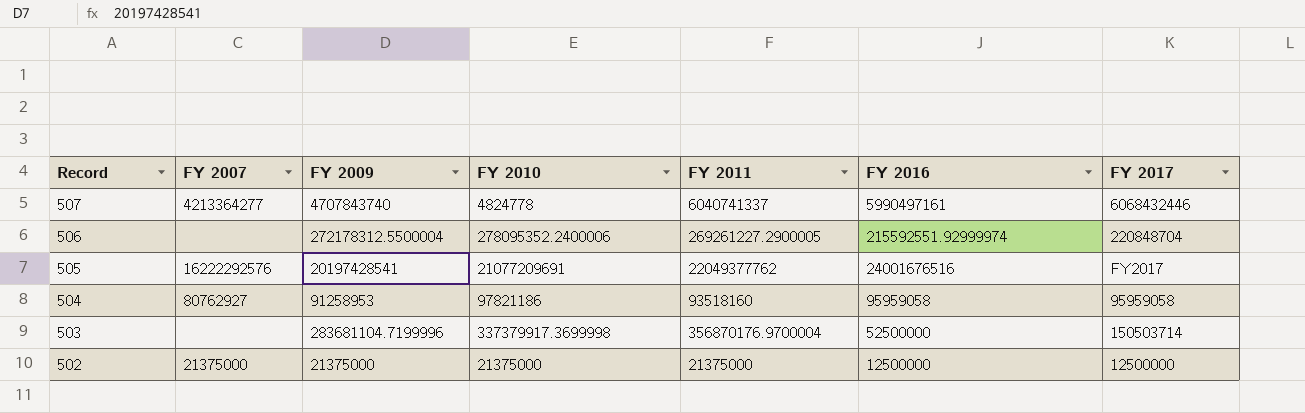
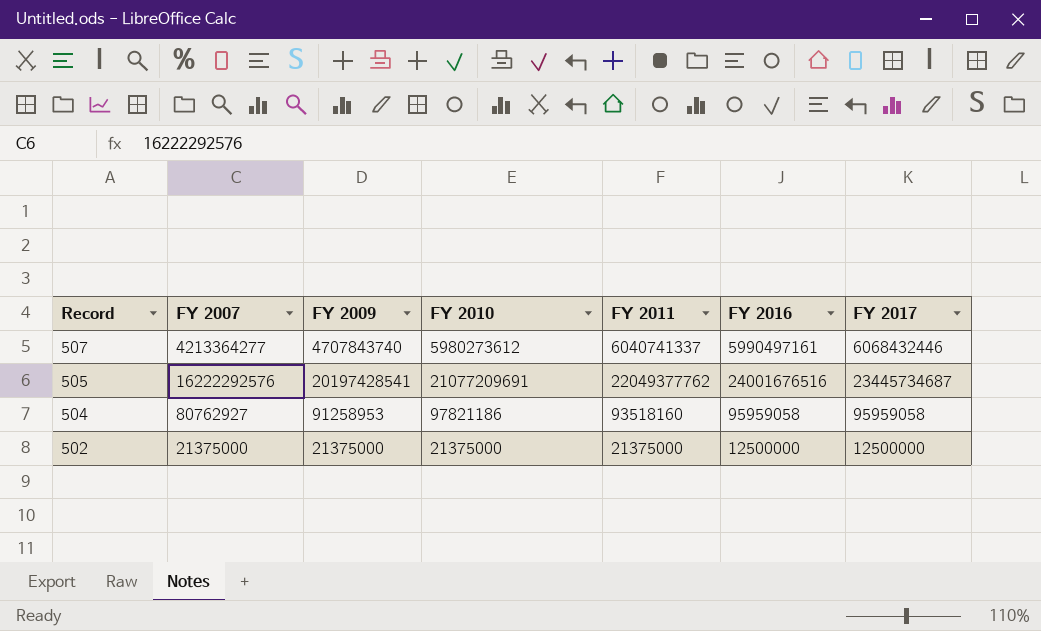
row 506: none | 272178312.5500004 | 278095352.2400006 | 269261227.2900005 | 215592551.92999974 | 220848704 -> none
row 503: none | 283681104.7199996 | 337379917.3699998 | 356870176.9700004 | 52500000 | 150503714 -> none
507 | FY 2010: 4824778 -> 5980273612
505 | FY 2017: FY2017 -> 23445734687

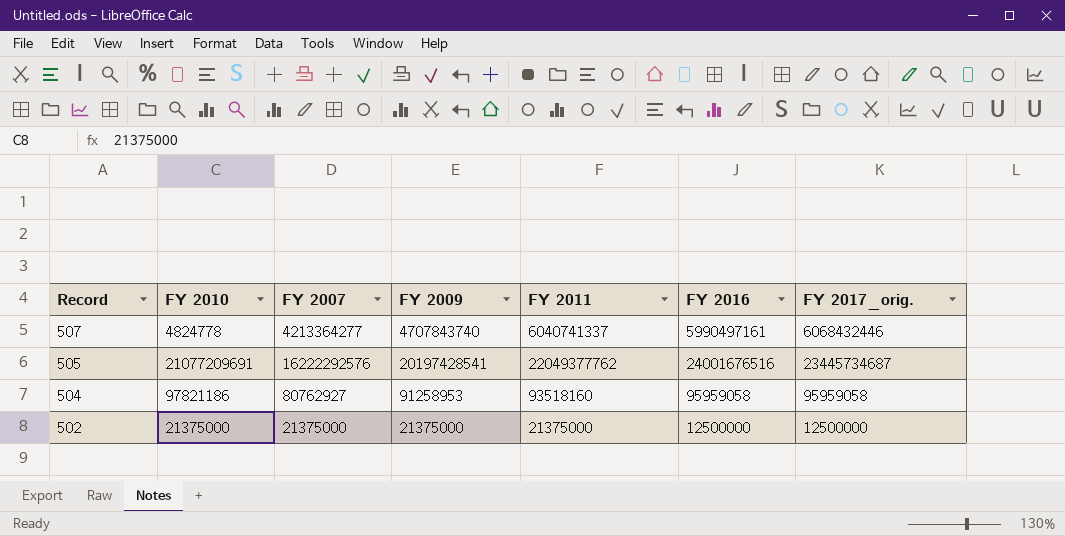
column FY 2010 | position: 4 -> 2
column name: FY 2017 -> FY 2017_orig.
507 | FY 2010: 5980273612 -> 4824778

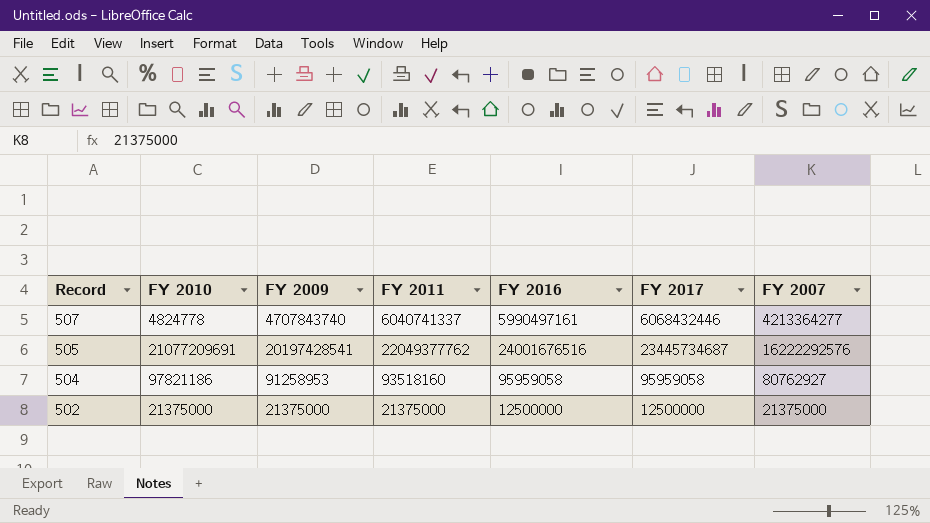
column name: FY 2017_orig. -> FY 2017
column FY 2007 | position: 3 -> 7

